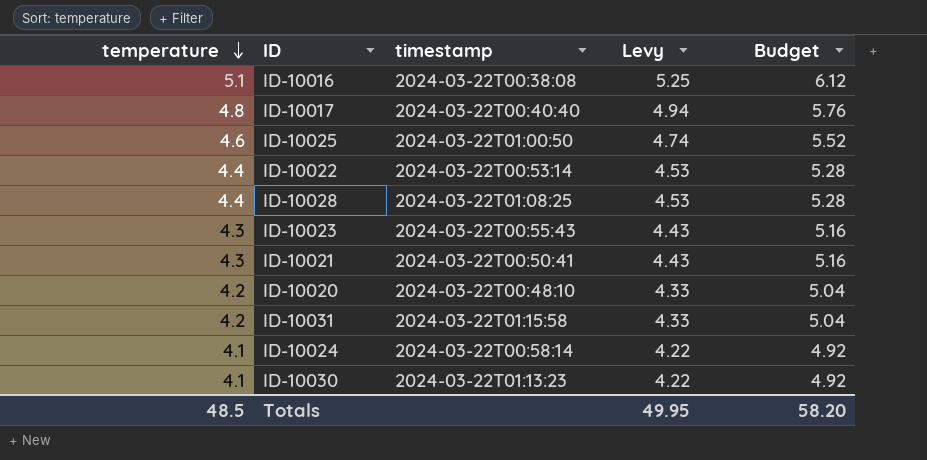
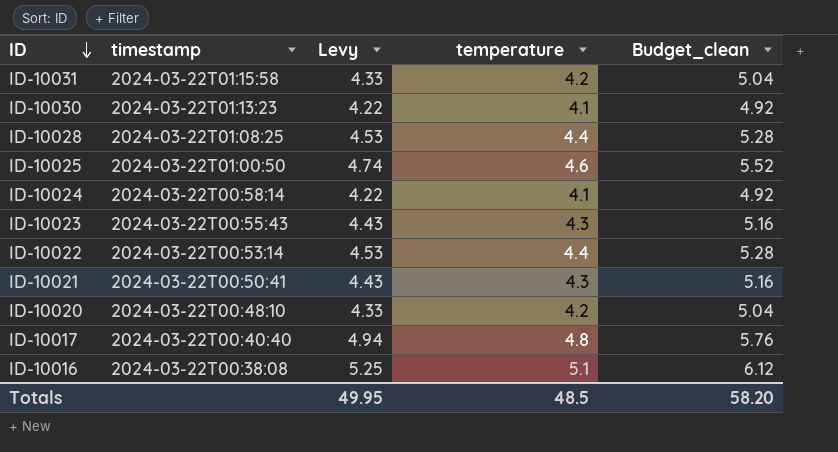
row order: temperature descending -> ID descending
column temperature | position: 1 -> 4
column name: Budget -> Budget_clean

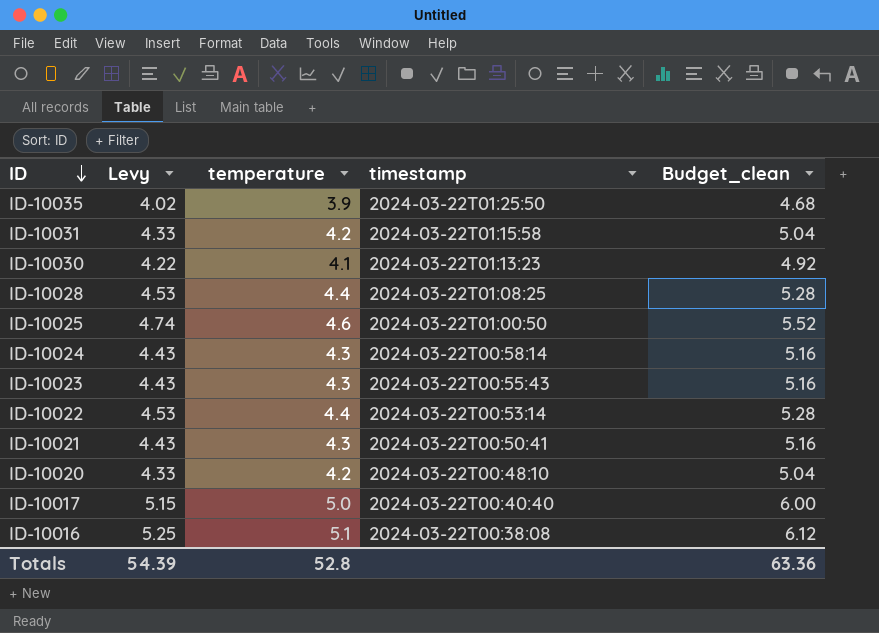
column timestamp | position: 2 -> 4
row ID-10035: none -> 4.02 | 3.9 | 2024-03-22T01:25:50 | 4.68
ID-10024 | Levy: 4.22 -> 4.43
ID-10024 | temperature: 4.1 -> 4.3
ID-10024 | Budget_clean: 4.92 -> 5.16
ID-10017 | Levy: 4.94 -> 5.15
ID-10017 | temperature: 4.8 -> 5.0
ID-10017 | Budget_clean: 5.76 -> 6.00
Totals | Levy: 49.95 -> 54.39
Totals | temperature: 48.5 -> 52.8
Totals | Budget_clean: 58.20 -> 63.36

